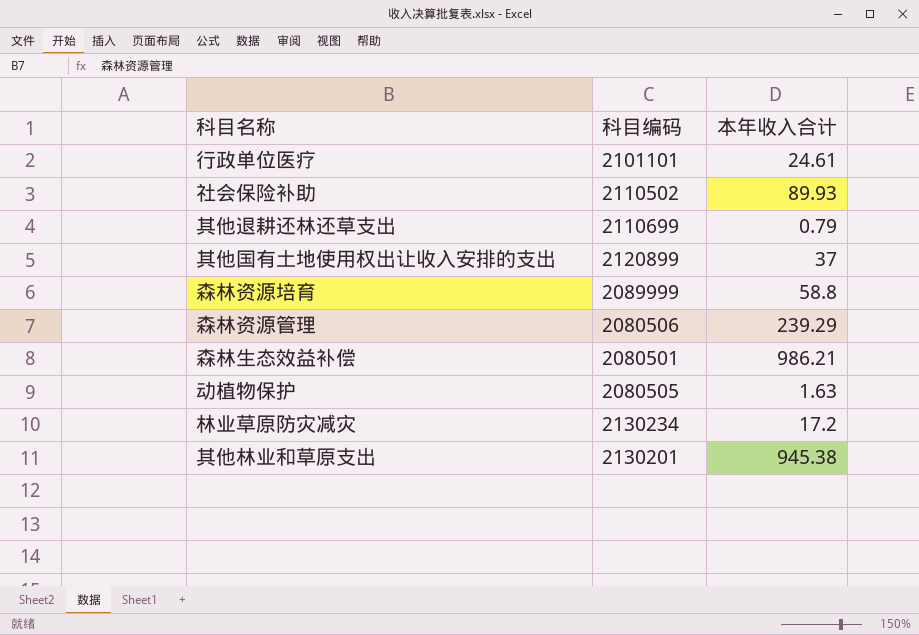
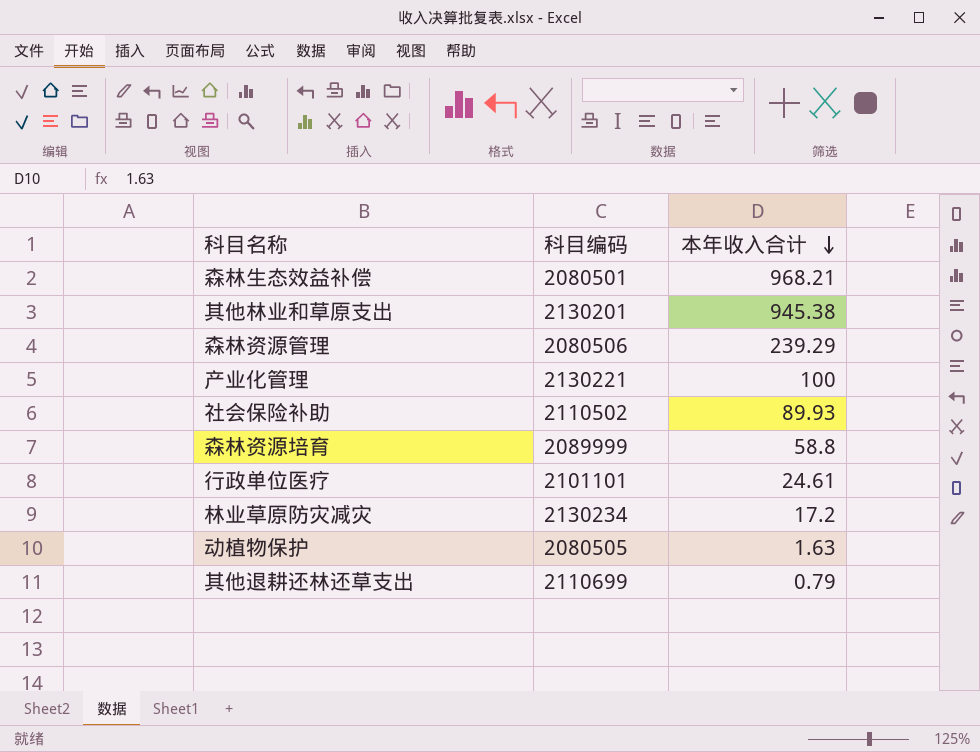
row order: none -> 本年收入合计 descending
row 其他国有土地使用权出让收入安排的支出: 2120899 | 37 -> none
森林生态效益补偿 | 本年收入合计: 986.21 -> 968.21
row 产业化管理: none -> 2130221 | 100

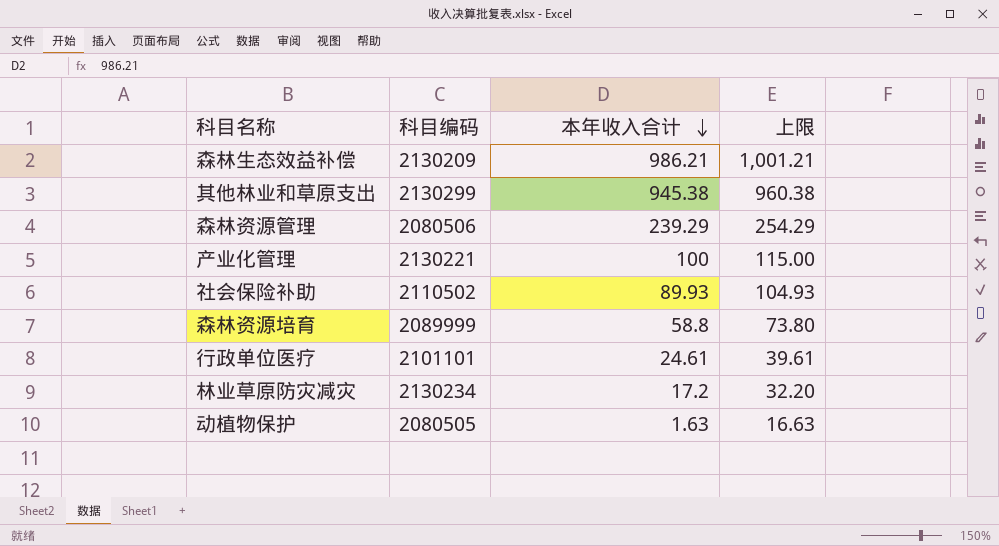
column 上限 | formula: none -> [本年收入合计] + 15
row 其他退耕还林还草支出: 2110699 | 0.79 -> none
森林生态效益补偿 | 科目编码: 2080501 -> 2130209
森林生态效益补偿 | 本年收入合计: 968.21 -> 986.21
其他林业和草原支出 | 科目编码: 2130201 -> 2130299

